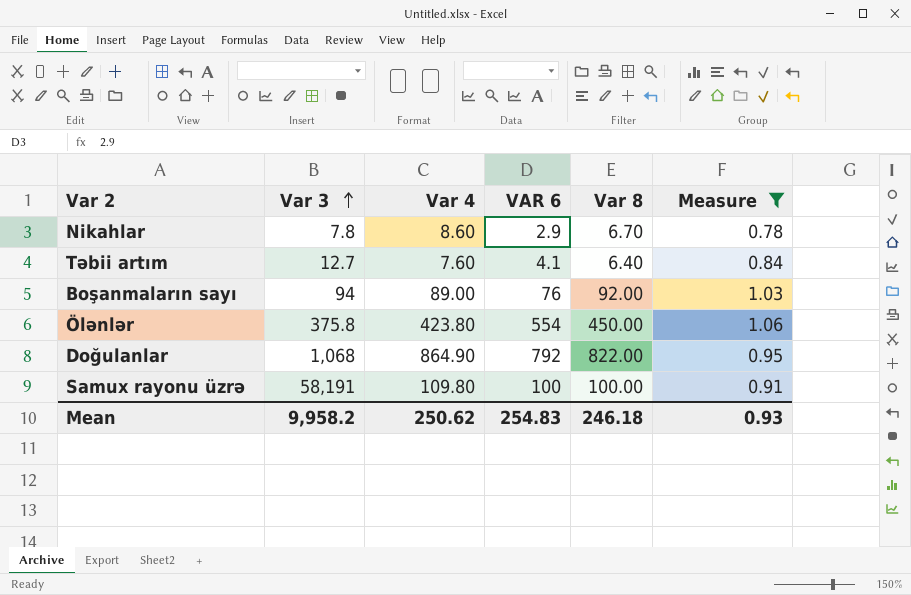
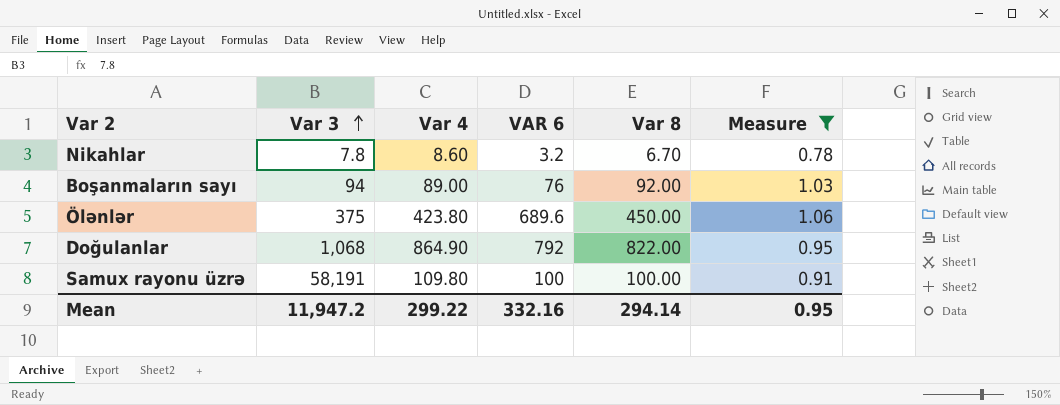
row Təbii artım: 12.7 | 7.60 | 4.1 | 6.40 | 0.84 -> none
Nikahlar | VAR 6: 2.9 -> 3.2
Ölənlər | Var 3: 375.8 -> 375
Ölənlər | VAR 6: 554 -> 689.6
Mean | Var 3: 9,958.2 -> 11,947.2
Mean | Var 4: 250.62 -> 299.22
Mean | VAR 6: 254.83 -> 332.16
Mean | Var 8: 246.18 -> 294.14
Mean | Measure: 0.93 -> 0.95

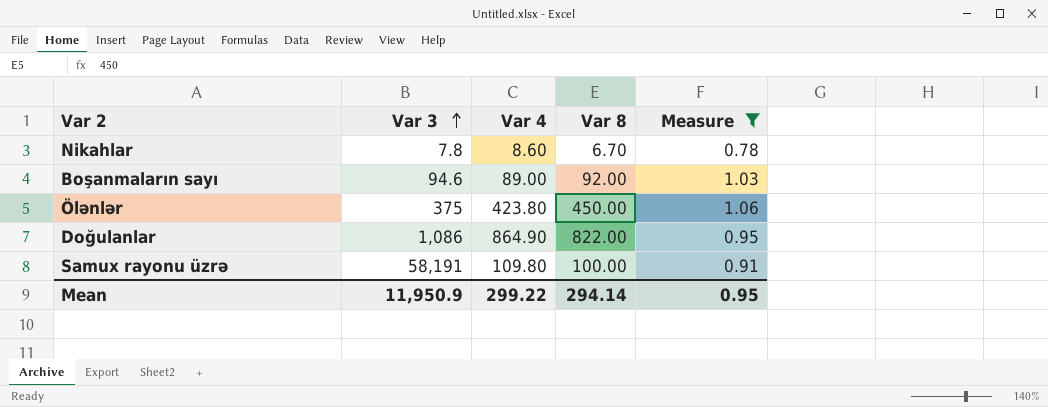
column VAR 6 | position: 4 -> none
Boşanmaların sayı | Var 3: 94 -> 94.6
Doğulanlar | Var 3: 1,068 -> 1,086
Mean | Var 3: 11,947.2 -> 11,950.9

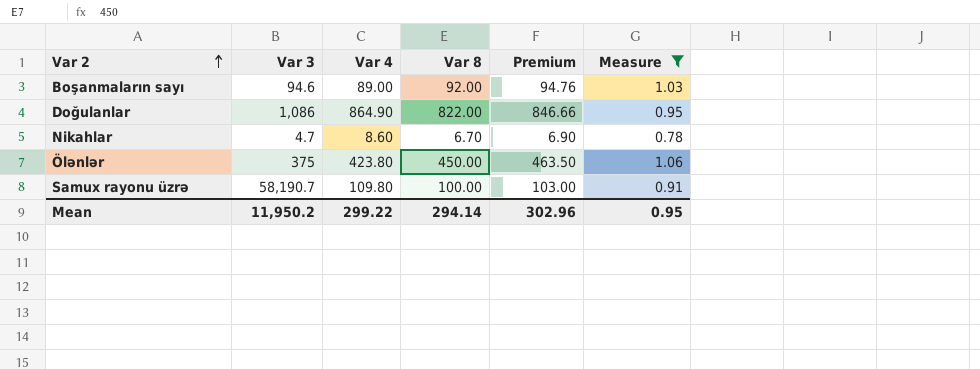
row order: Var 3 ascending -> Var 2 ascending
column Premium | formula: none -> [Var 8] * 1.03
Nikahlar | Var 3: 7.8 -> 4.7
Samux rayonu üzrə | Var 3: 58,191 -> 58,190.7
Mean | Var 3: 11,950.9 -> 11,950.2

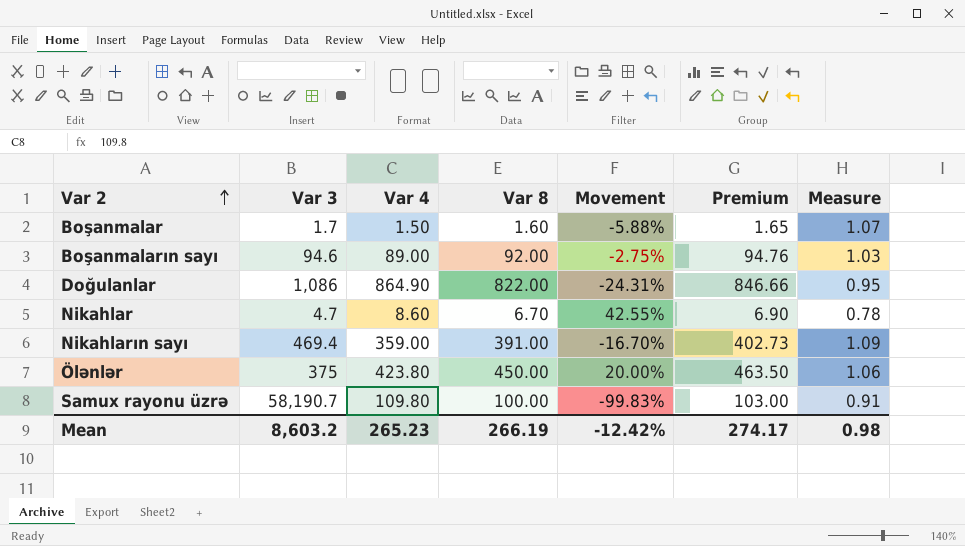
filter: Measure <= 1.06 -> none
column Movement | formula: none -> ([Var 8] - [Var 3]) / [Var 3]
Mean | Var 3: 11,950.2 -> 8,603.2
Mean | Var 4: 299.22 -> 265.23
Mean | Var 8: 294.14 -> 266.19
Mean | Premium: 302.96 -> 274.17
Mean | Measure: 0.95 -> 0.98

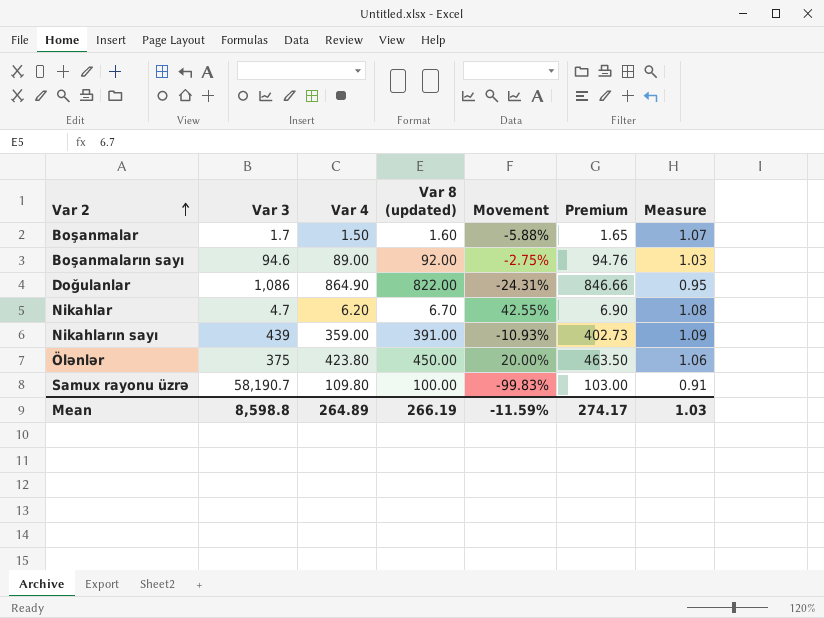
column name: Var 8 -> Var 8 (updated)
Nikahlar | Var 4: 8.60 -> 6.20
Nikahlar | Measure: 0.78 -> 1.08
Nikahların sayı | Var 3: 469.4 -> 439
Nikahların sayı | Movement: -16.70% -> -10.93%
Mean | Var 3: 8,603.2 -> 8,598.8
Mean | Var 4: 265.23 -> 264.89
Mean | Movement: -12.42% -> -11.59%
Mean | Measure: 0.98 -> 1.03

